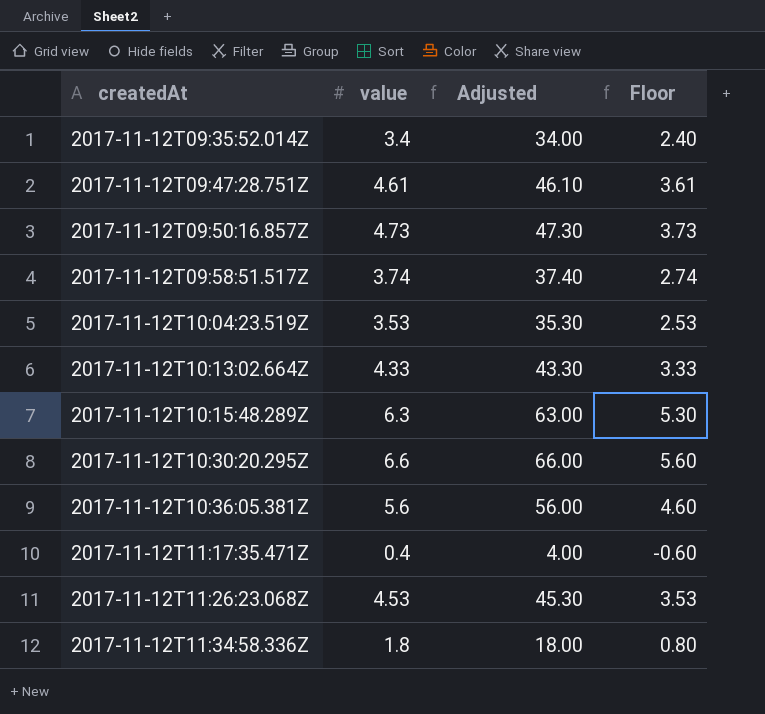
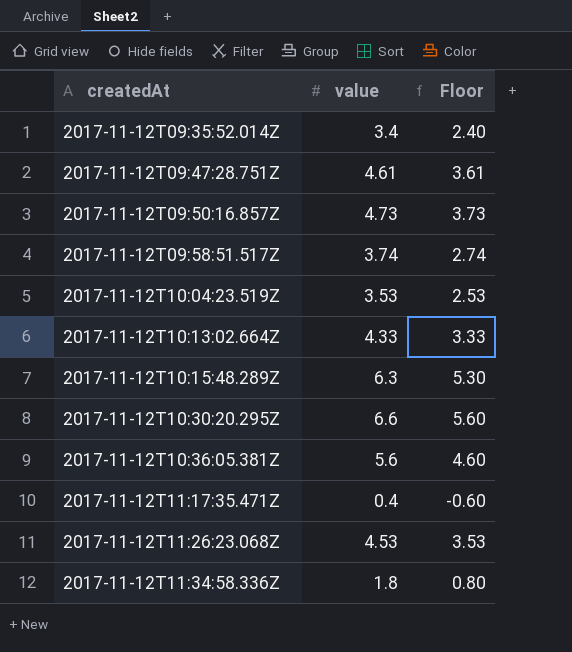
column Adjusted | formula: [value] * 10 -> none

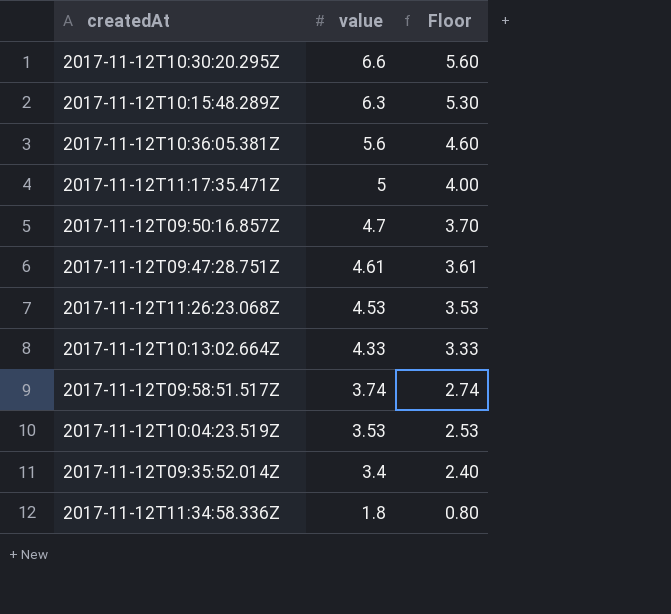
row order: createdAt ascending -> value descending
2017-11-12T11:17:35.471Z | value: 0.4 -> 5
2017-11-12T11:17:35.471Z | Floor: -0.60 -> 4.00
2017-11-12T09:50:16.857Z | value: 4.73 -> 4.7
2017-11-12T09:50:16.857Z | Floor: 3.73 -> 3.70

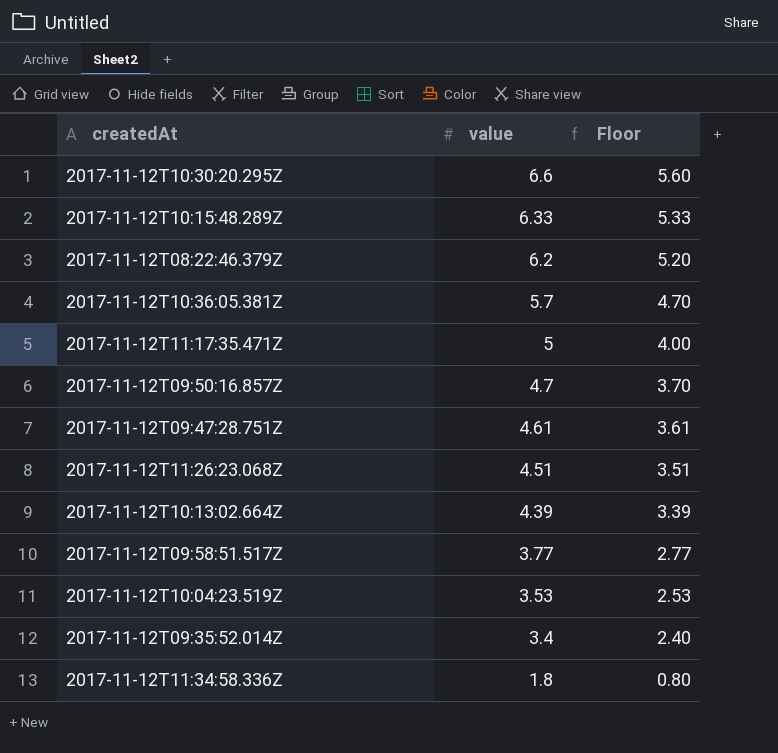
2017-11-12T10:15:48.289Z | value: 6.3 -> 6.33
2017-11-12T10:15:48.289Z | Floor: 5.30 -> 5.33
row 2017-11-12T08:22:46.379Z: none -> 6.2 | 5.20
2017-11-12T10:36:05.381Z | value: 5.6 -> 5.7
2017-11-12T10:36:05.381Z | Floor: 4.60 -> 4.70
2017-11-12T11:26:23.068Z | value: 4.53 -> 4.51
2017-11-12T11:26:23.068Z | Floor: 3.53 -> 3.51
2017-11-12T10:13:02.664Z | value: 4.33 -> 4.39
2017-11-12T10:13:02.664Z | Floor: 3.33 -> 3.39
2017-11-12T09:58:51.517Z | value: 3.74 -> 3.77
2017-11-12T09:58:51.517Z | Floor: 2.74 -> 2.77

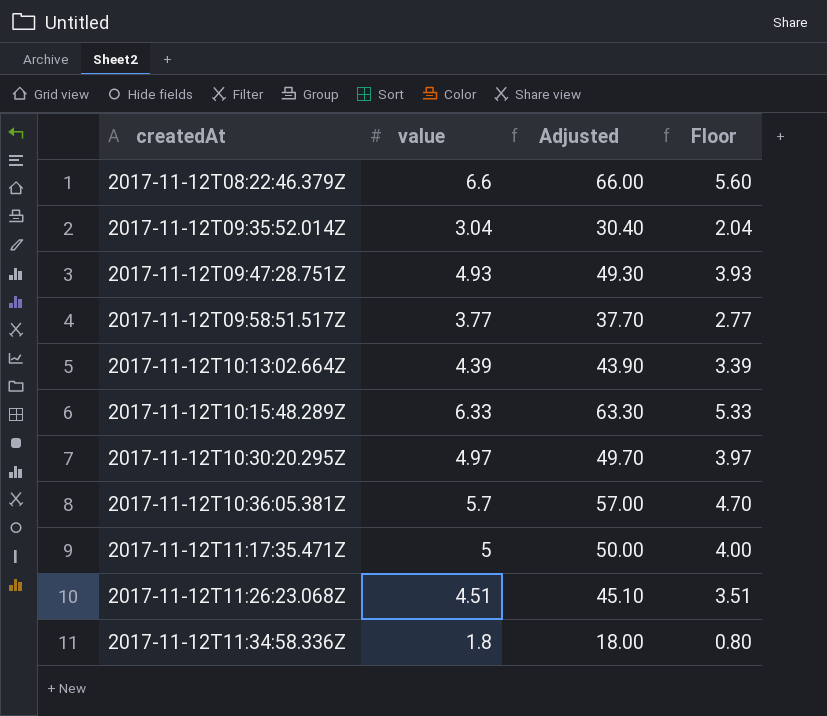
row order: value descending -> createdAt ascending
column Adjusted | formula: none -> [value] * 10
row 2017-11-12T09:50:16.857Z: 4.7 | 3.70 -> none
row 2017-11-12T10:04:23.519Z: 3.53 | 2.53 -> none
2017-11-12T08:22:46.379Z | value: 6.2 -> 6.6
2017-11-12T08:22:46.379Z | Floor: 5.20 -> 5.60
2017-11-12T09:35:52.014Z | value: 3.4 -> 3.04
2017-11-12T09:35:52.014Z | Floor: 2.40 -> 2.04
2017-11-12T09:47:28.751Z | value: 4.61 -> 4.93
2017-11-12T09:47:28.751Z | Floor: 3.61 -> 3.93
2017-11-12T10:30:20.295Z | value: 6.6 -> 4.97
2017-11-12T10:30:20.295Z | Floor: 5.60 -> 3.97

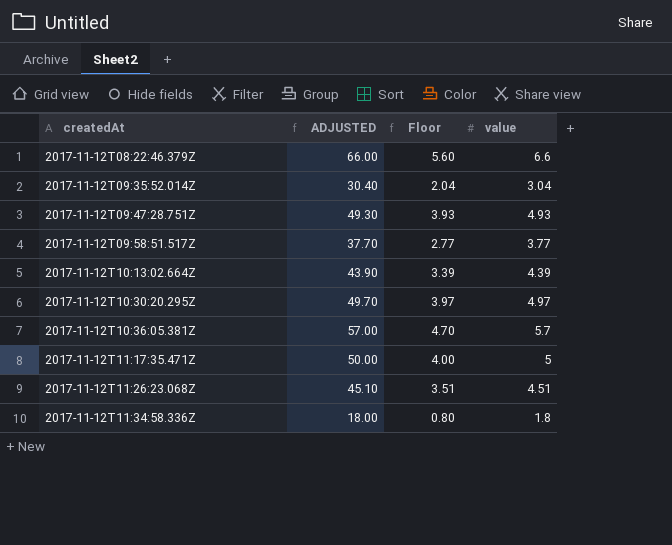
column name: Adjusted -> ADJUSTED
column value | position: 2 -> 4
row 2017-11-12T10:15:48.289Z: 6.33 | 63.30 | 5.33 -> none

